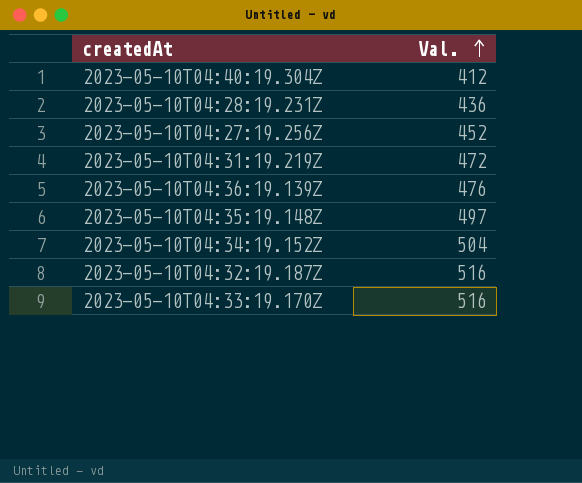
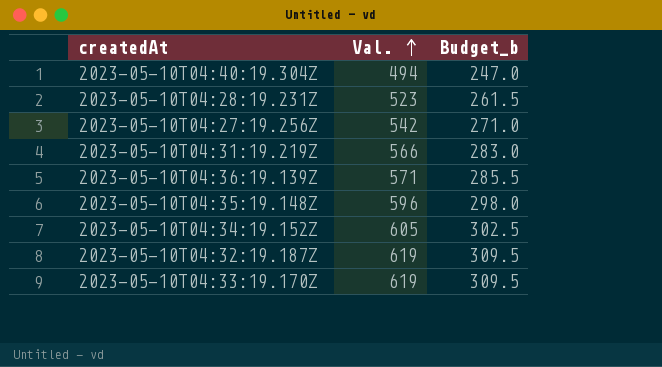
column Budget_b | formula: none -> [Val.] * 0.5
2023-05-10T04:40:19.304Z | Val.: 412 -> 494
2023-05-10T04:28:19.231Z | Val.: 436 -> 523
2023-05-10T04:27:19.256Z | Val.: 452 -> 542
2023-05-10T04:31:19.219Z | Val.: 472 -> 566
2023-05-10T04:36:19.139Z | Val.: 476 -> 571
2023-05-10T04:35:19.148Z | Val.: 497 -> 596
2023-05-10T04:34:19.152Z | Val.: 504 -> 605
2023-05-10T04:32:19.187Z | Val.: 516 -> 619
2023-05-10T04:33:19.170Z | Val.: 516 -> 619

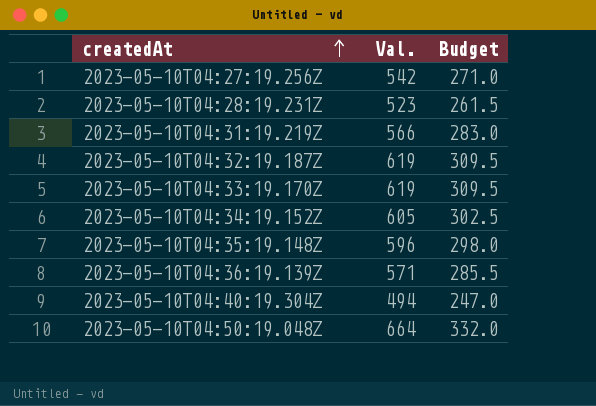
row order: Val. ascending -> createdAt ascending
column name: Budget_b -> Budget
row 2023-05-10T04:50:19.048Z: none -> 664 | 332.0

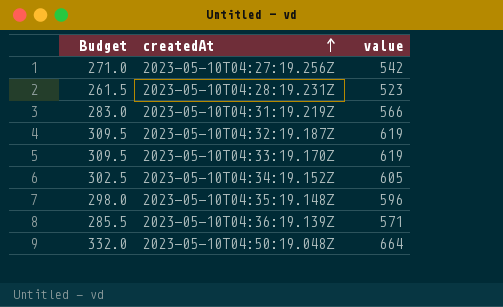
column Budget | position: 3 -> 1
column name: Val. -> value
row 2023-05-10T04:40:19.304Z: 494 | 247.0 -> none

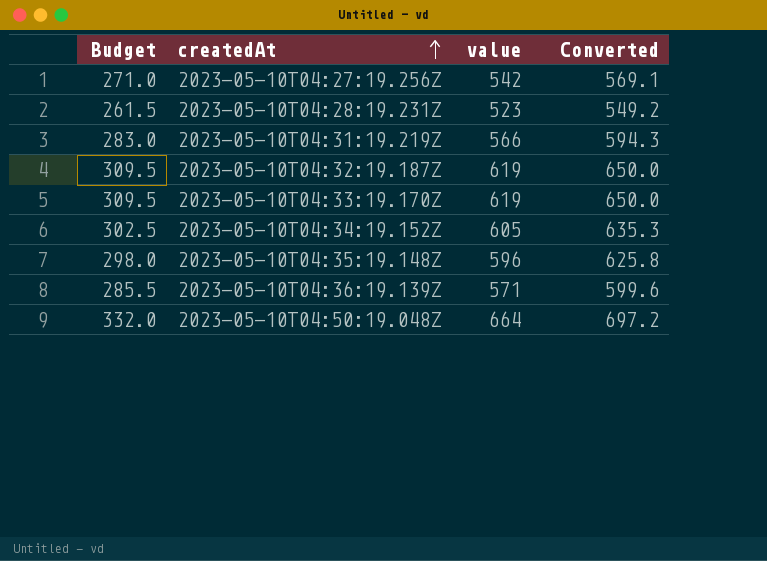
column Converted | formula: none -> [value] * 1.05

